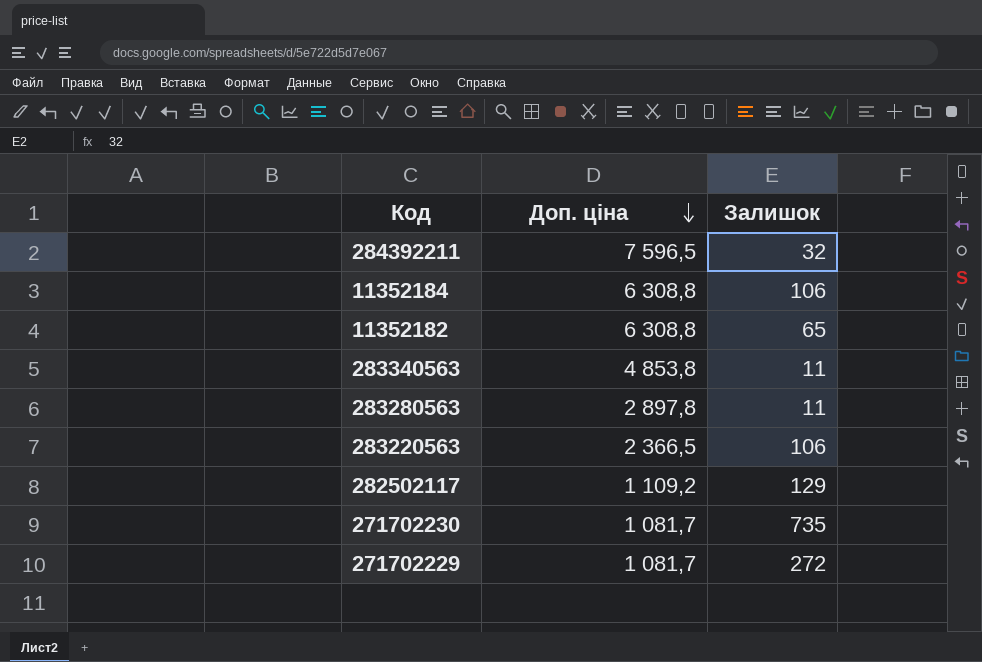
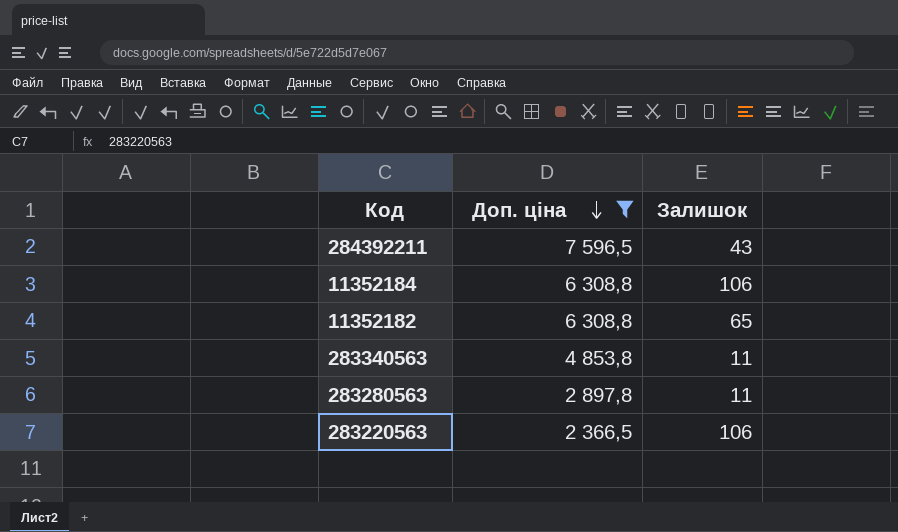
filter: none -> Доп. ціна >= 2 366,5
284392211 | Залишок: 32 -> 43

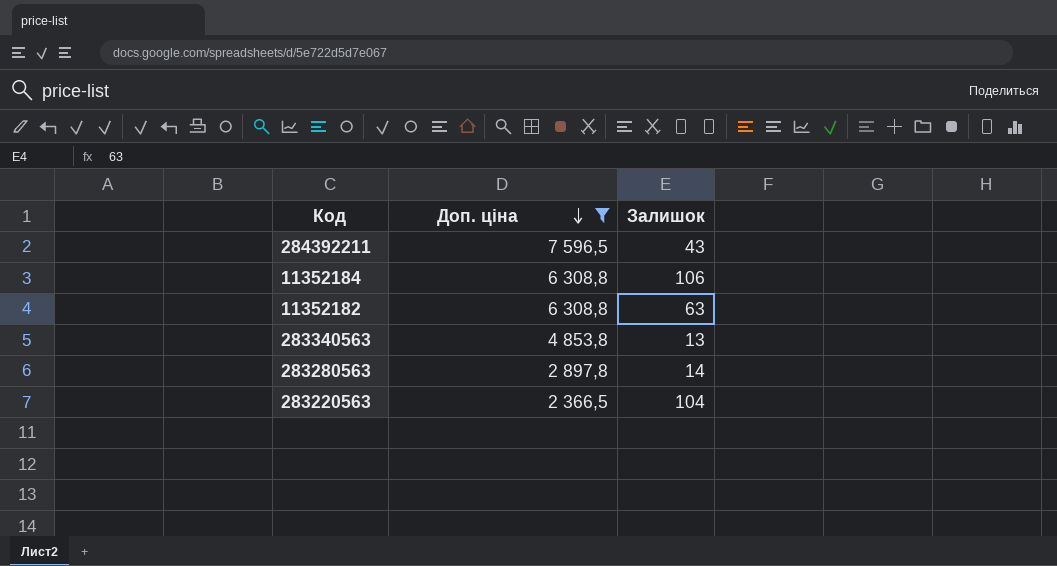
11352182 | Залишок: 65 -> 63
283340563 | Залишок: 11 -> 13
283280563 | Залишок: 11 -> 14
283220563 | Залишок: 106 -> 104

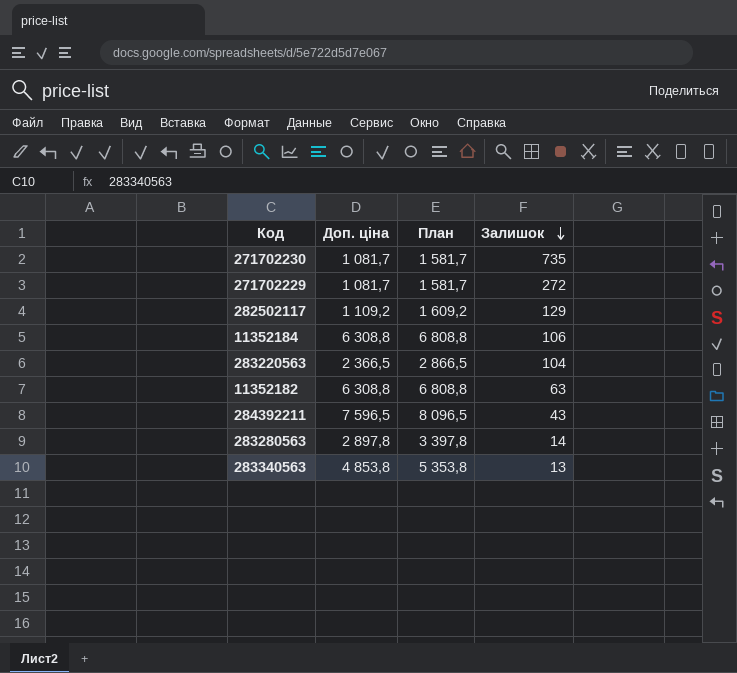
filter: Доп. ціна >= 2 366,5 -> none
row order: Доп. ціна descending -> Залишок descending
column План | formula: none -> [Доп. ціна] + 500

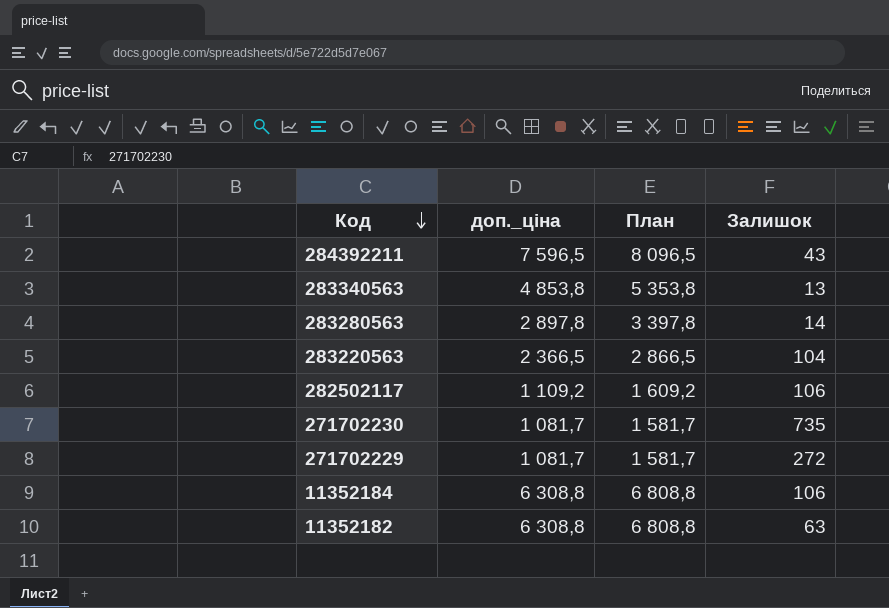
row order: Залишок descending -> Код descending
column name: Доп. ціна -> доп._ціна
282502117 | Залишок: 129 -> 106

